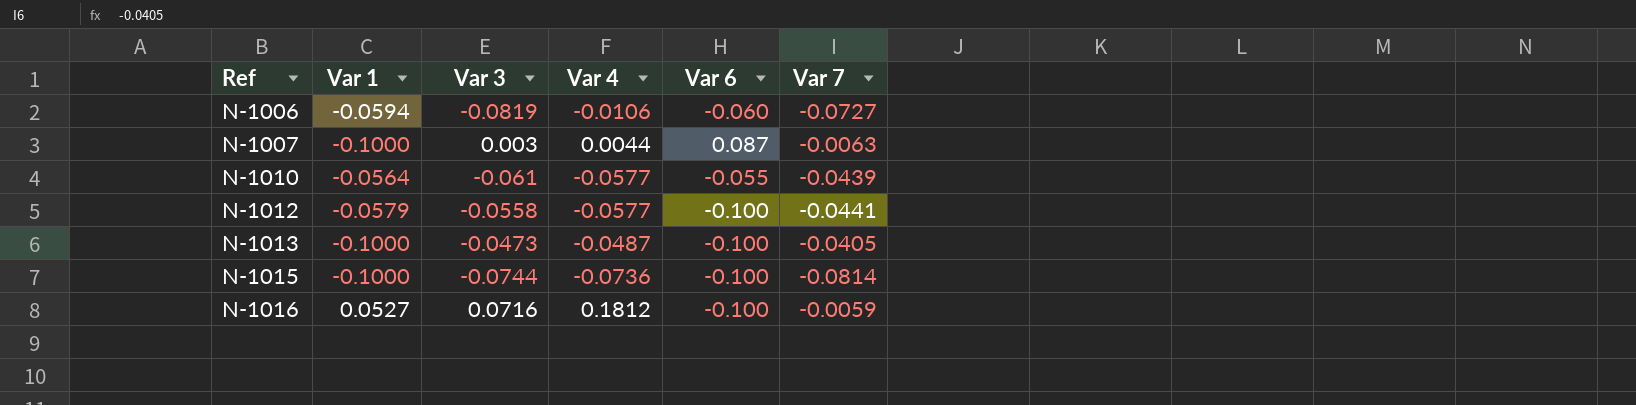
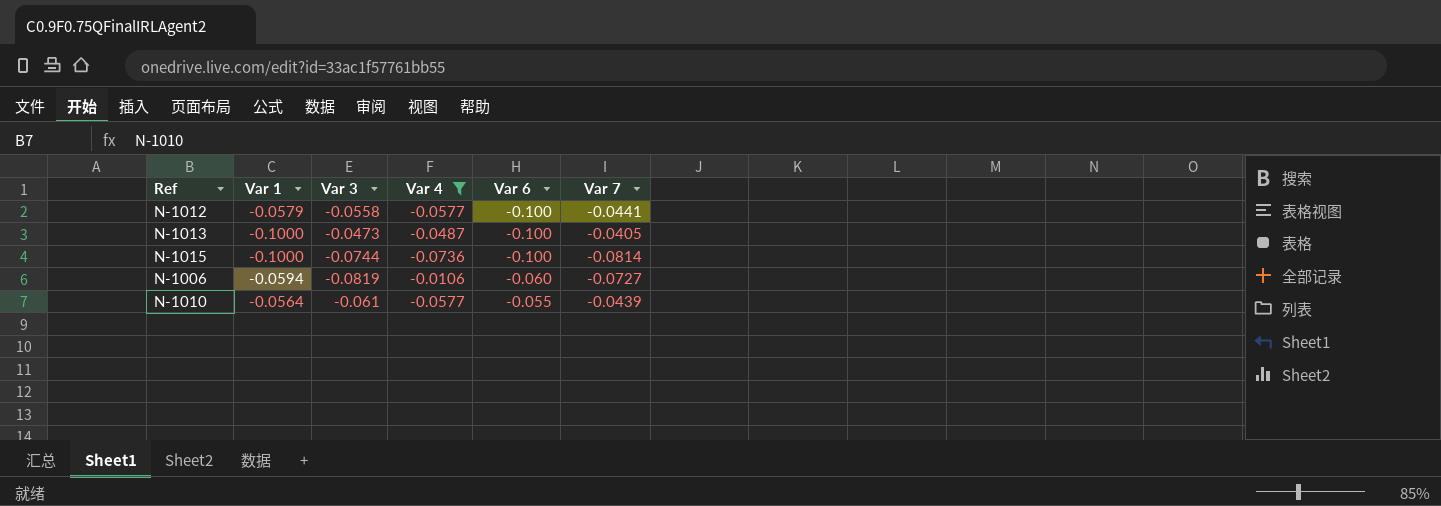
filter: none -> Var 4 <= -0.0106
row order: Ref ascending -> Var 6 ascending

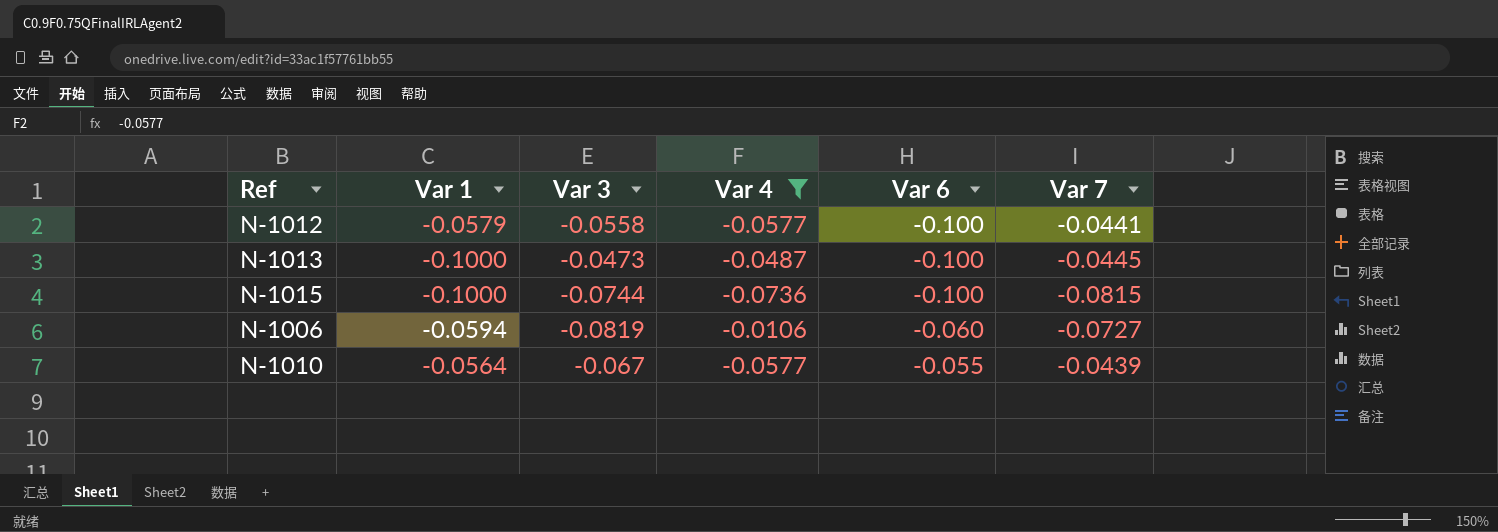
N-1013 | Var 7: -0.0405 -> -0.0445
N-1015 | Var 7: -0.0814 -> -0.0815
N-1010 | Var 3: -0.061 -> -0.067

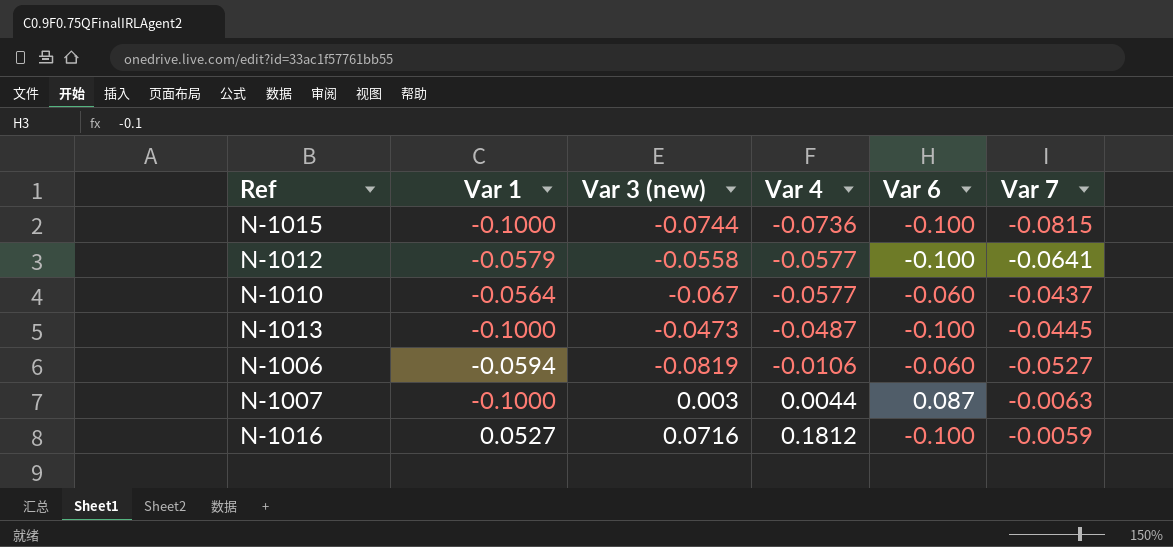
filter: Var 4 <= -0.0106 -> none
row order: Var 6 ascending -> Var 4 ascending
column name: Var 3 -> Var 3 (new)
N-1012 | Var 7: -0.0441 -> -0.0641
N-1010 | Var 6: -0.055 -> -0.060
N-1010 | Var 7: -0.0439 -> -0.0437
N-1006 | Var 7: -0.0727 -> -0.0527

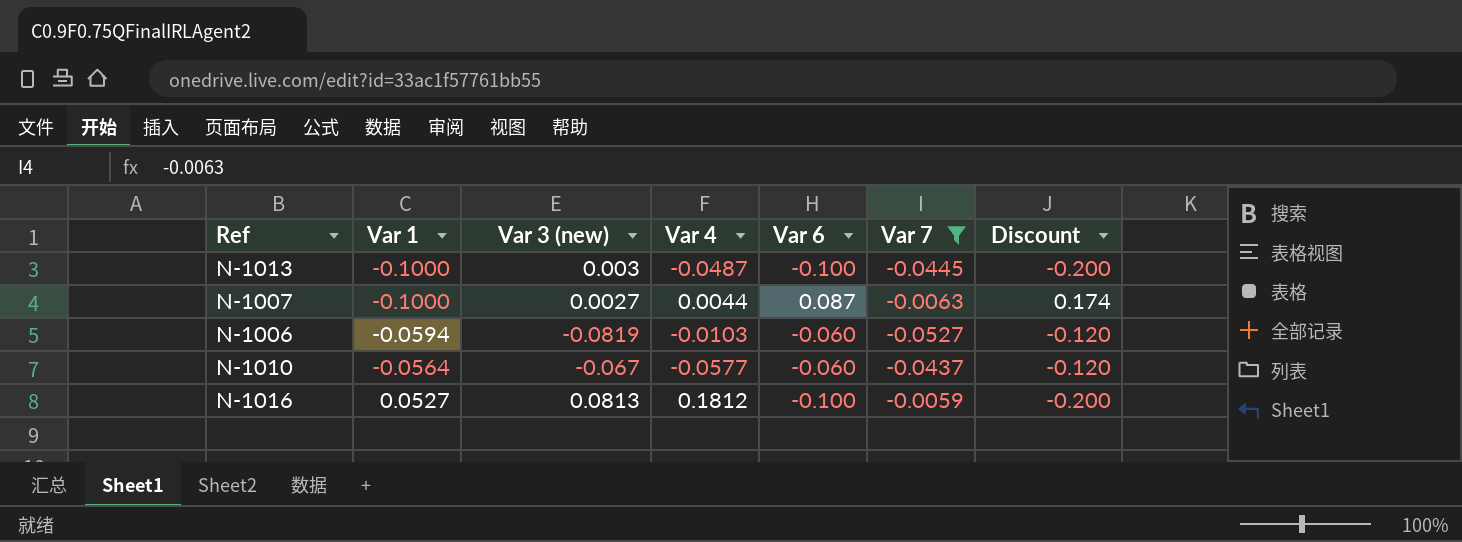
filter: none -> Var 7 >= -0.0527
row order: Var 4 ascending -> Var 1 ascending
column Discount | formula: none -> [Var 6] * 2
N-1013 | Var 3 (new): -0.0473 -> 0.003
N-1007 | Var 3 (new): 0.003 -> 0.0027
N-1006 | Var 4: -0.0106 -> -0.0103
N-1016 | Var 3 (new): 0.0716 -> 0.0813

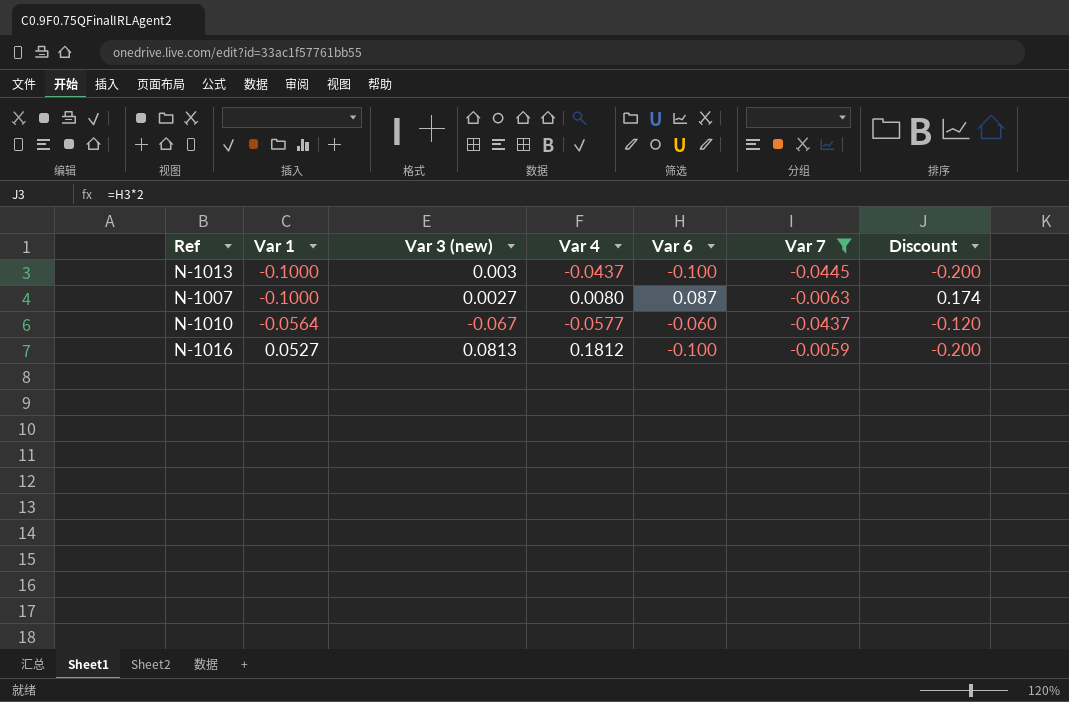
row N-1006: -0.0594 | -0.0819 | -0.0103 | -0.060 | -0.0527 | -0.120 -> none
N-1013 | Var 4: -0.0487 -> -0.0437
N-1007 | Var 4: 0.0044 -> 0.0080

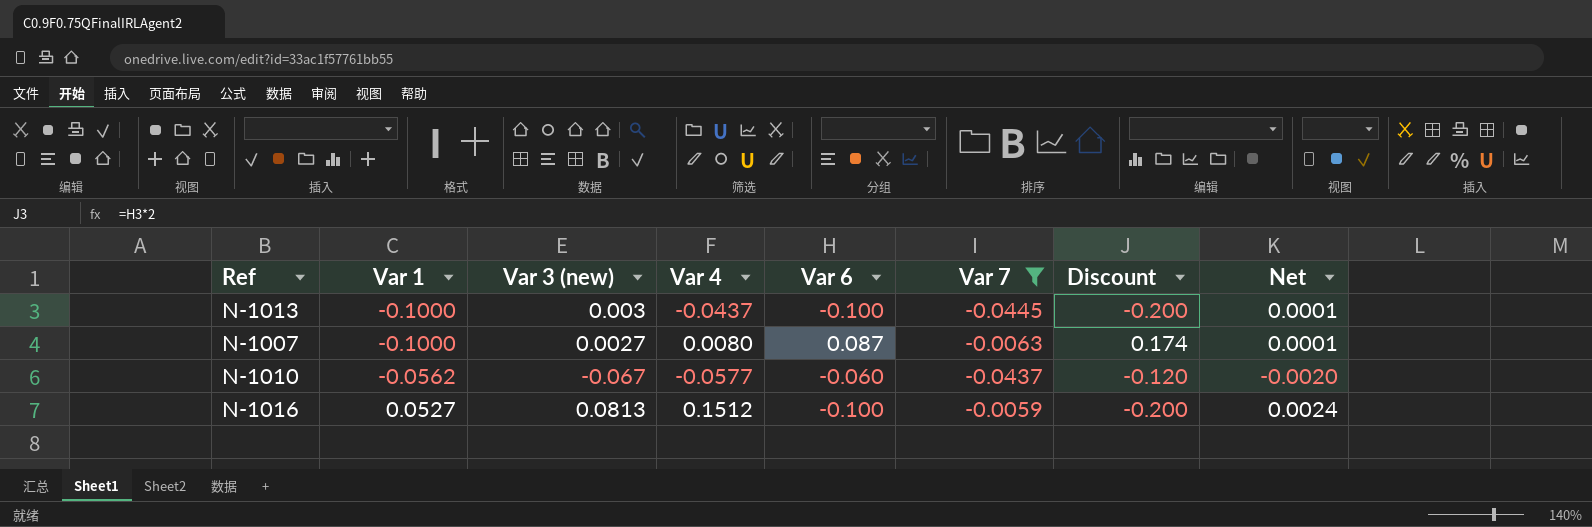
column Net | formula: none -> [Var 3 (new)] * 0.03
N-1010 | Var 1: -0.0564 -> -0.0562
N-1016 | Var 4: 0.1812 -> 0.1512

